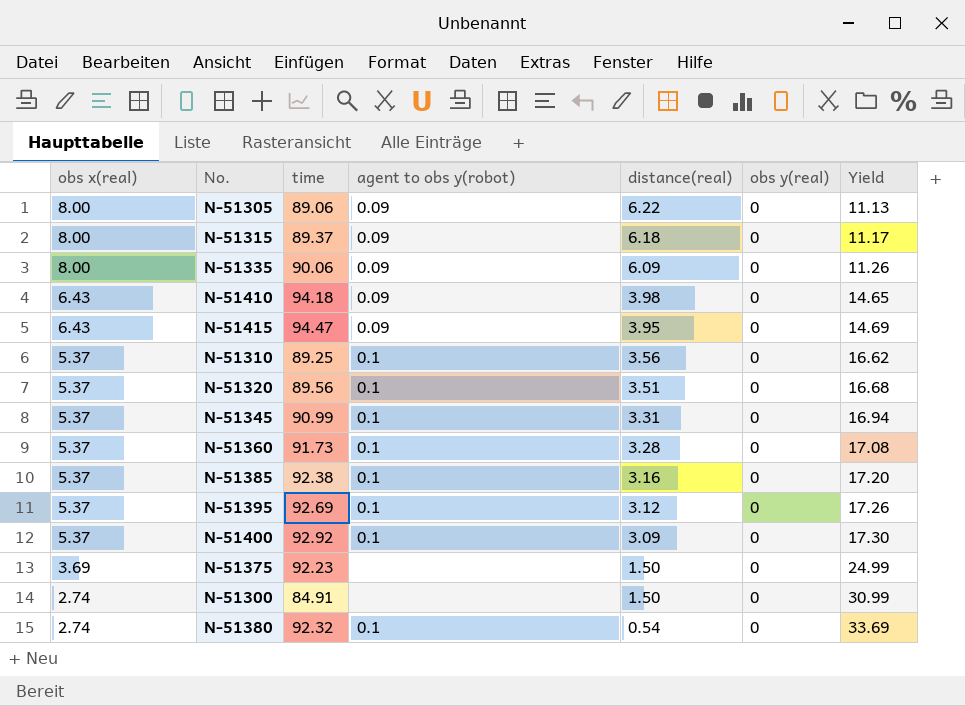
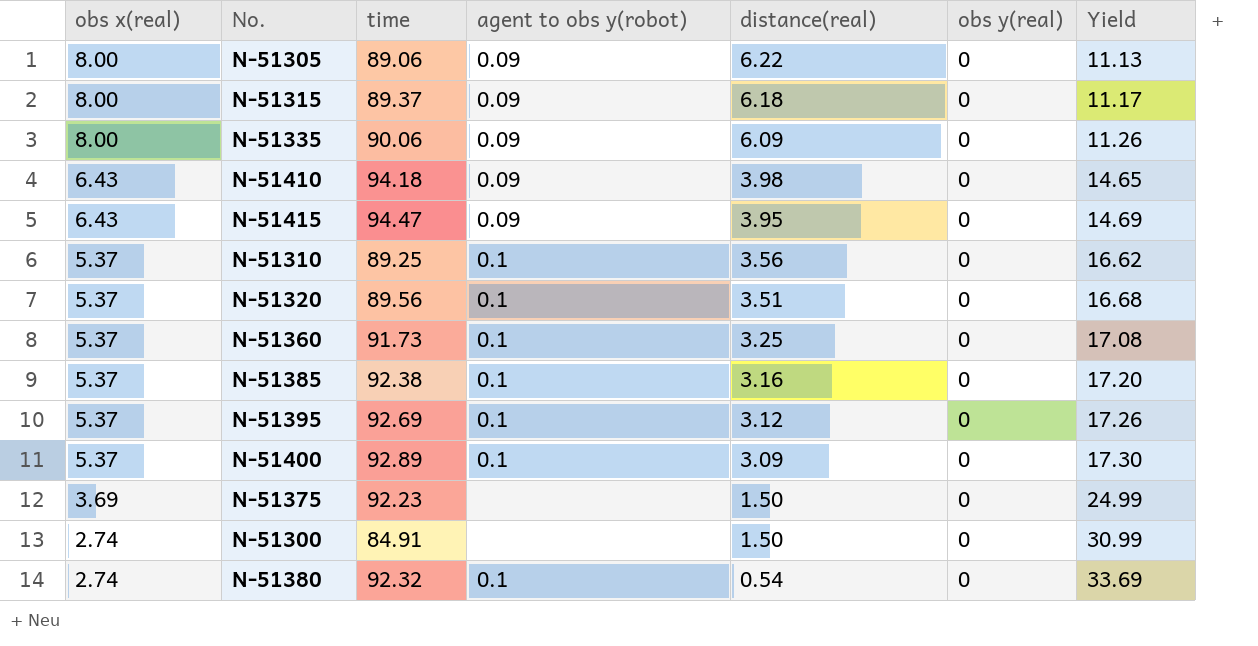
row N-51345: 5.37 | 90.99 | 0.1 | 3.31 | 0 | 16.94 -> none
N-51360 | distance(real): 3.28 -> 3.25
N-51400 | time: 92.92 -> 92.89

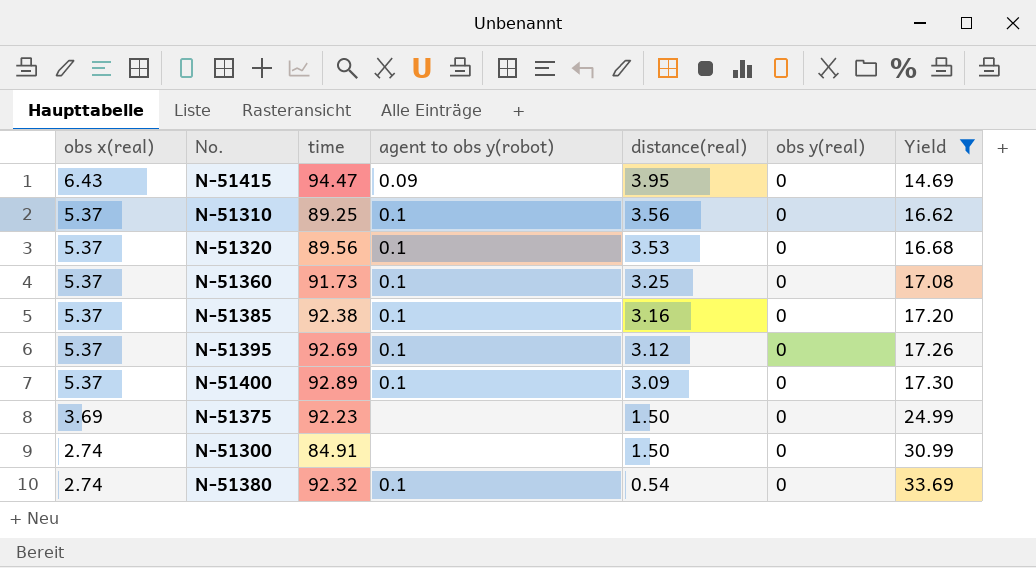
filter: none -> Yield >= 14.69
N-51320 | distance(real): 3.51 -> 3.53

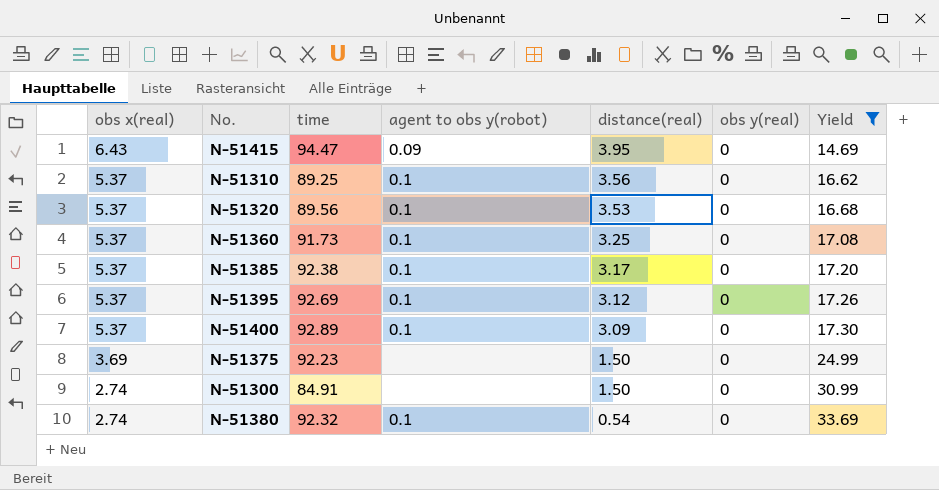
N-51385 | distance(real): 3.16 -> 3.17

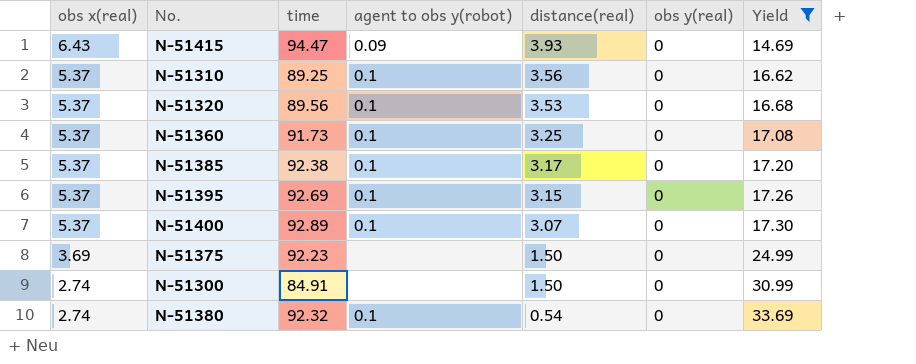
N-51415 | distance(real): 3.95 -> 3.93
N-51395 | distance(real): 3.12 -> 3.15
N-51400 | distance(real): 3.09 -> 3.07

